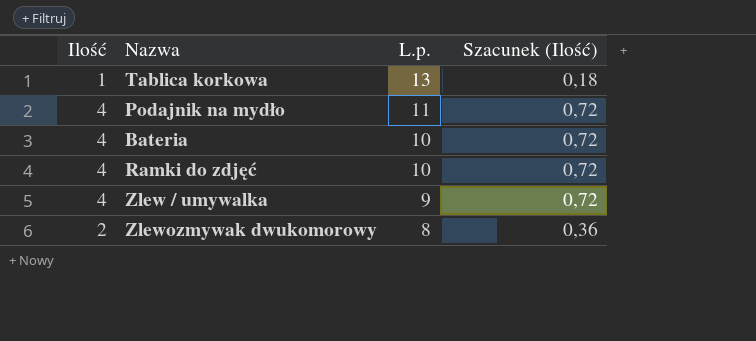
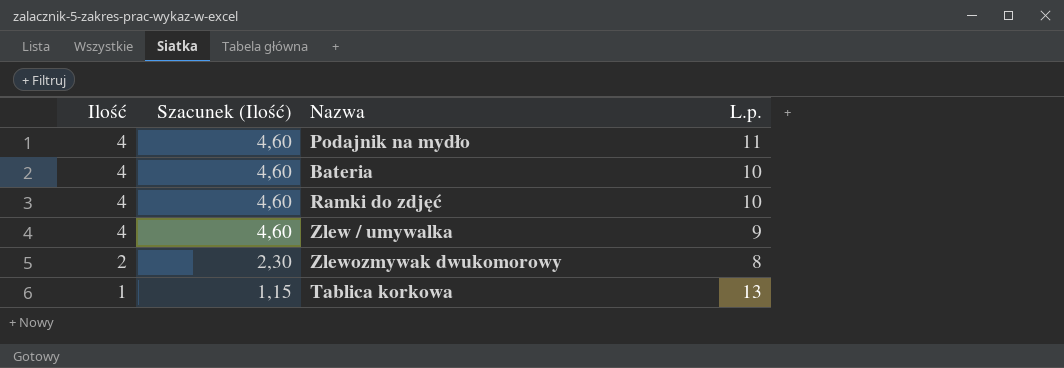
row order: L.p. descending -> Ilość descending
column Szacunek (Ilość) | formula: [Ilość] * 0,18 -> [Ilość] * 1,15
column Szacunek (Ilość) | position: 4 -> 2

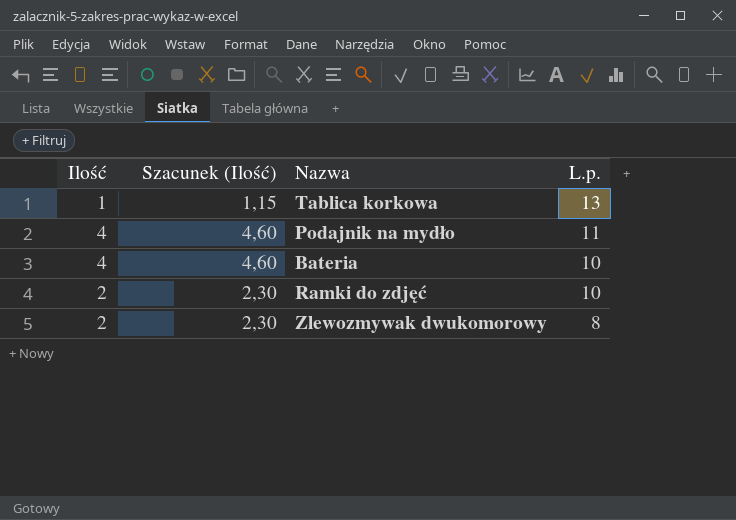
row order: Ilość descending -> L.p. descending
row Zlew / umywalka: 4 | 4,60 | 9 -> none
Ramki do zdjęć | Ilość: 4 -> 2
Ramki do zdjęć | Szacunek (Ilość): 4,60 -> 2,30

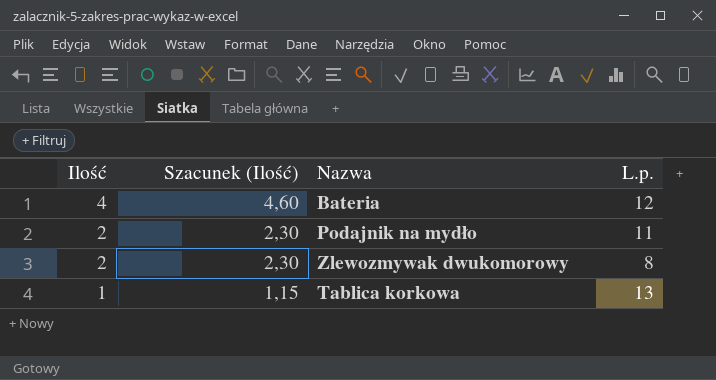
row order: L.p. descending -> Ilość descending
row Ramki do zdjęć: 2 | 2,30 | 10 -> none
Bateria | L.p.: 10 -> 12
Podajnik na mydło | Ilość: 4 -> 2
Podajnik na mydło | Szacunek (Ilość): 4,60 -> 2,30

